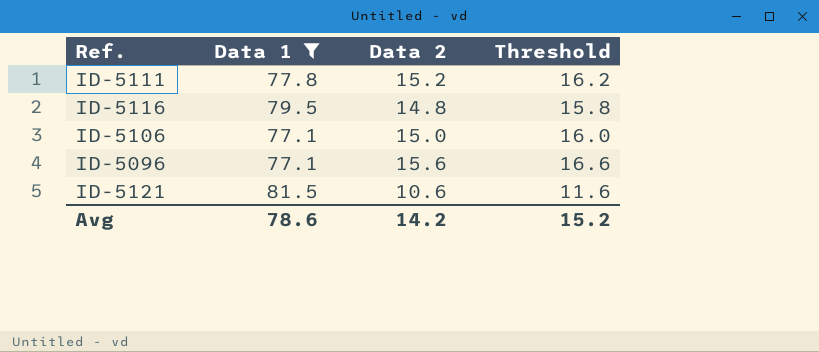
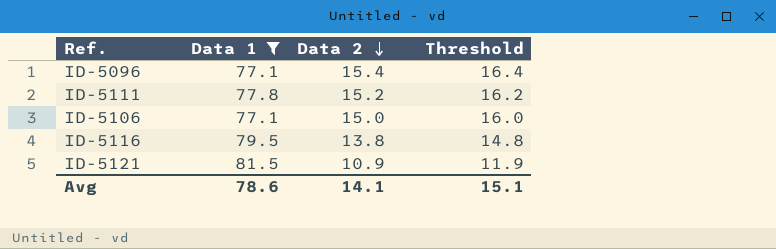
row order: none -> Data 2 descending
ID-5096 | Data 2: 15.6 -> 15.4
ID-5096 | Threshold: 16.6 -> 16.4
ID-5116 | Data 2: 14.8 -> 13.8
ID-5116 | Threshold: 15.8 -> 14.8
ID-5121 | Data 2: 10.6 -> 10.9
ID-5121 | Threshold: 11.6 -> 11.9
Avg | Data 2: 14.2 -> 14.1
Avg | Threshold: 15.2 -> 15.1

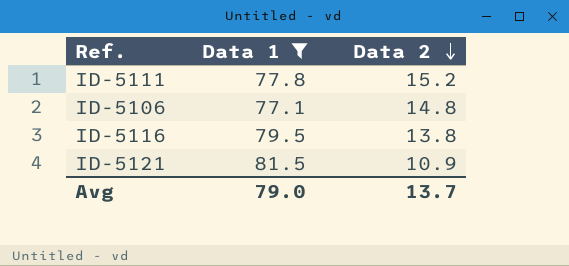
column Threshold | formula: [Data 2] + 1 -> none
row ID-5096: 77.1 | 15.4 | 16.4 -> none
ID-5106 | Data 2: 15.0 -> 14.8
Avg | Data 1: 78.6 -> 79.0
Avg | Data 2: 14.1 -> 13.7

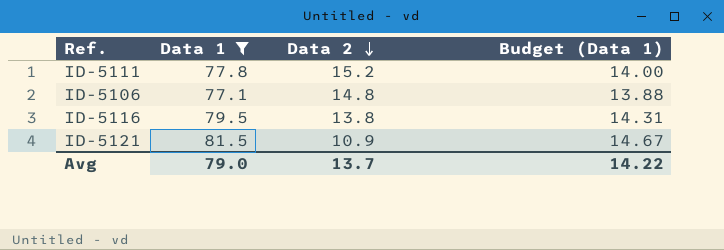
column Budget (Data 1) | formula: none -> [Data 1] * 0.18

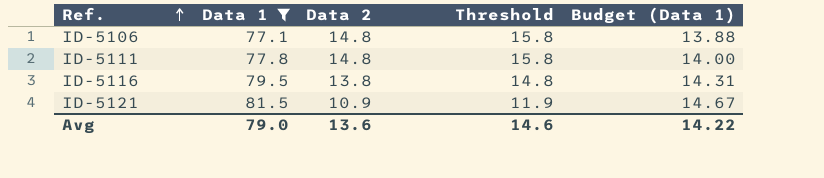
row order: Data 2 descending -> Ref. ascending
column Threshold | formula: none -> [Data 2] + 1
ID-5111 | Data 2: 15.2 -> 14.8
Avg | Data 2: 13.7 -> 13.6

